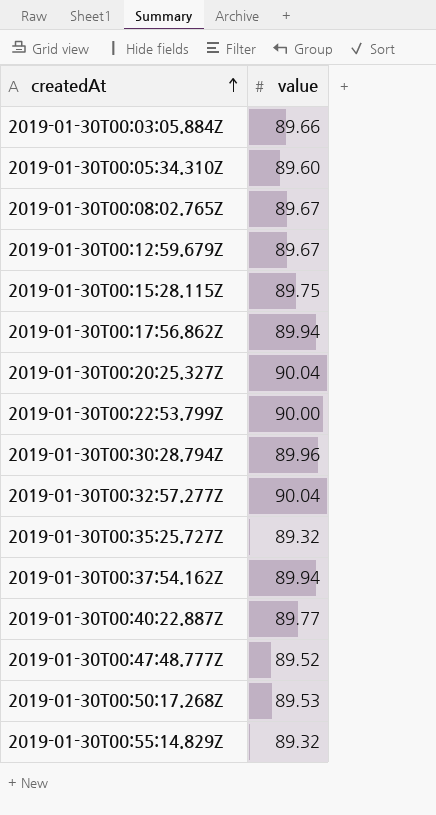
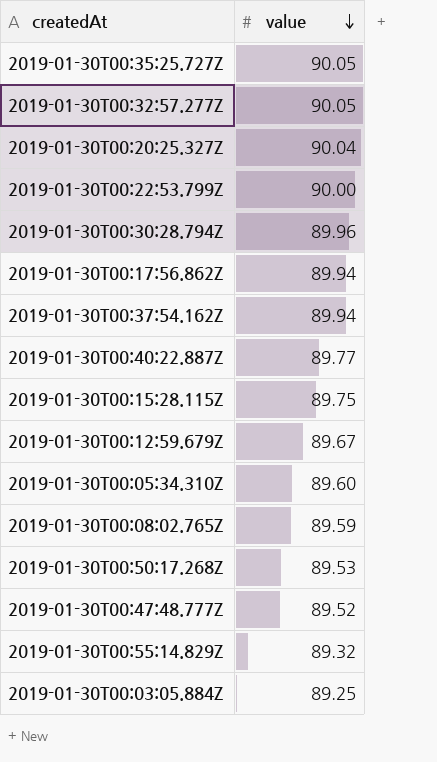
row order: createdAt ascending -> value descending
2019-01-30T00:35:25.727Z | value: 89.32 -> 90.05
2019-01-30T00:32:57.277Z | value: 90.04 -> 90.05
2019-01-30T00:08:02.765Z | value: 89.67 -> 89.59
2019-01-30T00:03:05.884Z | value: 89.66 -> 89.25

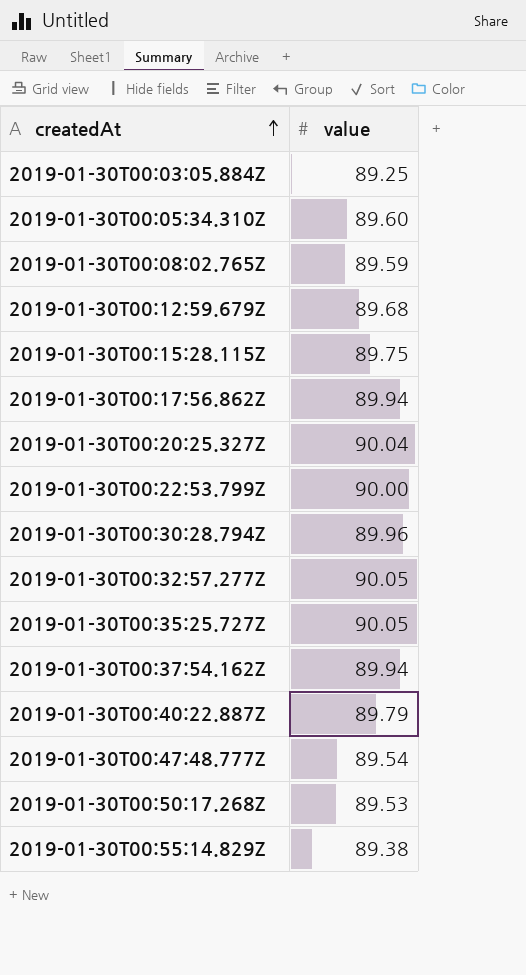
row order: value descending -> createdAt ascending
2019-01-30T00:12:59.679Z | value: 89.67 -> 89.68
2019-01-30T00:40:22.887Z | value: 89.77 -> 89.79
2019-01-30T00:47:48.777Z | value: 89.52 -> 89.54
2019-01-30T00:55:14.829Z | value: 89.32 -> 89.38

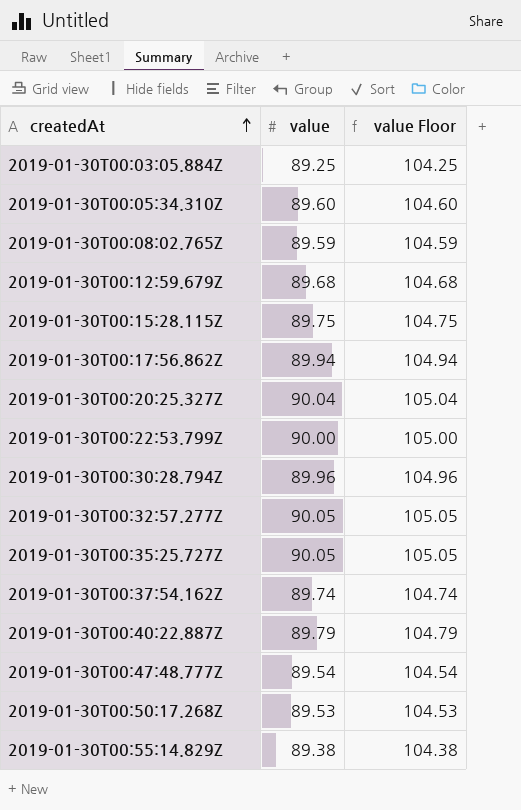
column value Floor | formula: none -> [value] + 15
2019-01-30T00:37:54.162Z | value: 89.94 -> 89.74

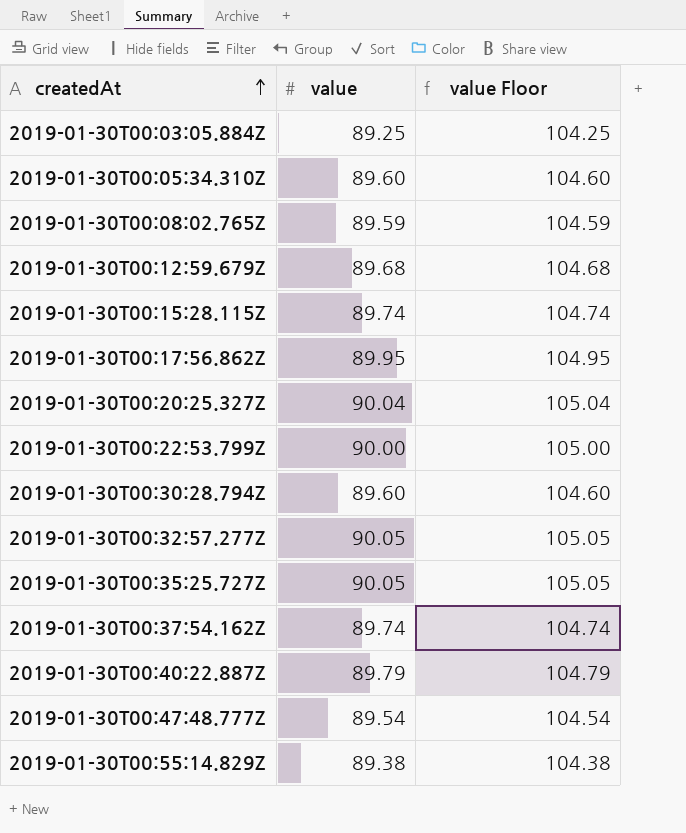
row 2019-01-30T00:50:17.268Z: 89.53 | 104.53 -> none
2019-01-30T00:15:28.115Z | value: 89.75 -> 89.74
2019-01-30T00:15:28.115Z | value Floor: 104.75 -> 104.74
2019-01-30T00:17:56.862Z | value: 89.94 -> 89.95
2019-01-30T00:17:56.862Z | value Floor: 104.94 -> 104.95
2019-01-30T00:30:28.794Z | value: 89.96 -> 89.60
2019-01-30T00:30:28.794Z | value Floor: 104.96 -> 104.60

